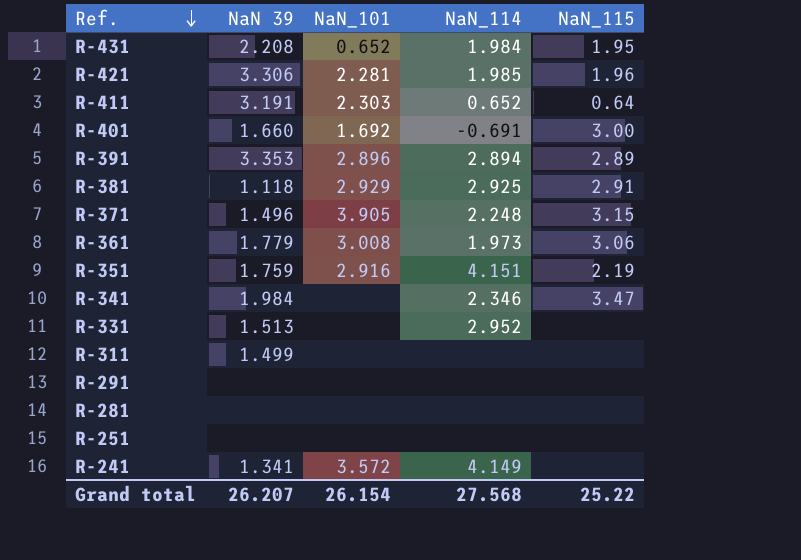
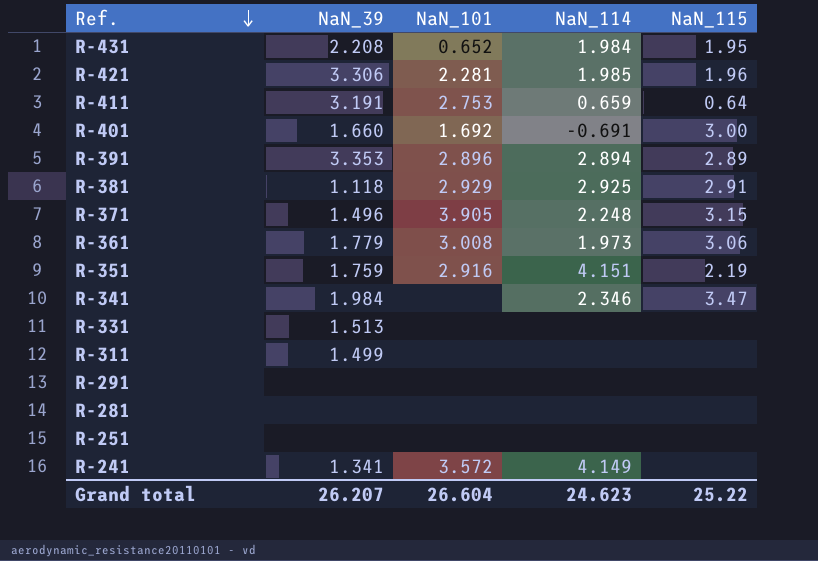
column name: NaN 39 -> NaN_39
R-411 | NaN_101: 2.303 -> 2.753
R-411 | NaN_114: 0.652 -> 0.659
R-331 | NaN_114: 2.952 -> none
Grand total | NaN_101: 26.154 -> 26.604
Grand total | NaN_114: 27.568 -> 24.623

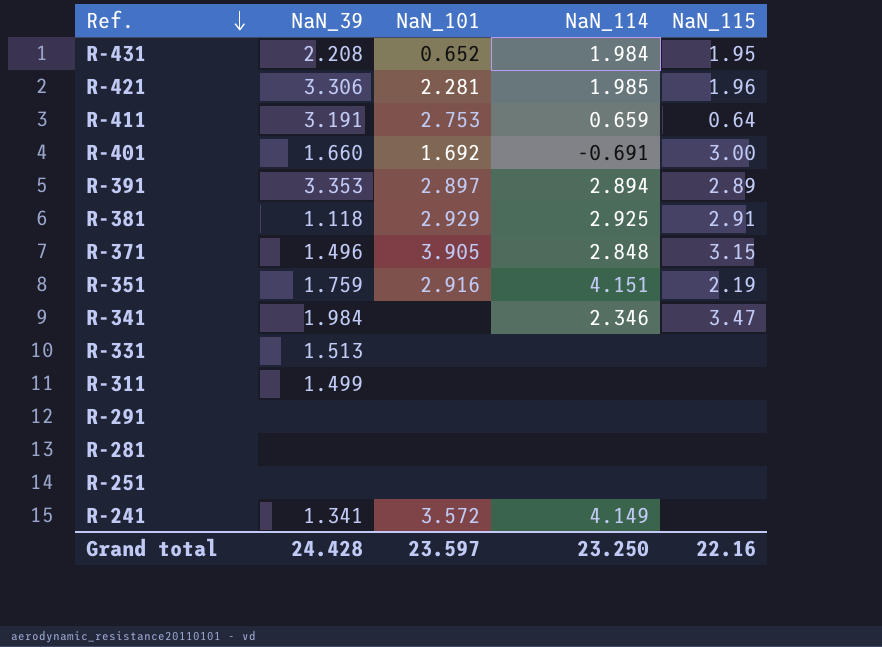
row R-361: 1.779 | 3.008 | 1.973 | 3.06 -> none
R-391 | NaN_101: 2.896 -> 2.897
R-371 | NaN_114: 2.248 -> 2.848
Grand total | NaN_39: 26.207 -> 24.428
Grand total | NaN_101: 26.604 -> 23.597
Grand total | NaN_114: 24.623 -> 23.250
Grand total | NaN_115: 25.22 -> 22.16

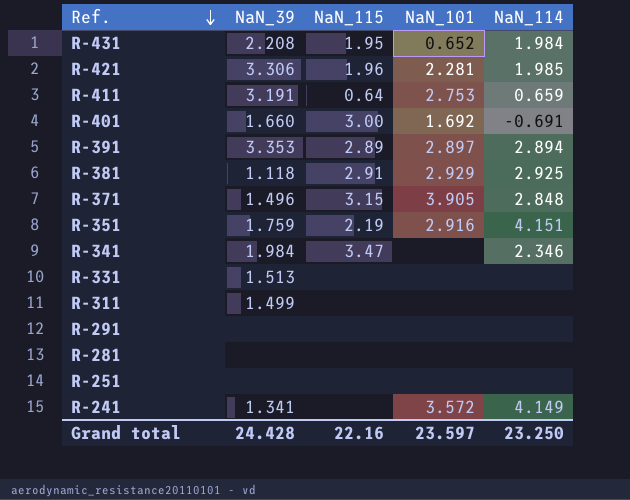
column NaN_115 | position: 5 -> 3

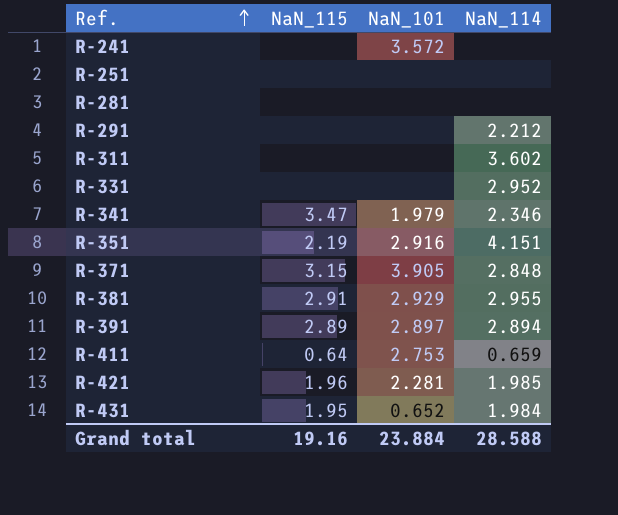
row order: Ref. descending -> Ref. ascending
column NaN_39 | position: 2 -> none
row R-401: 1.660 | 3.00 | 1.692 | -0.691 -> none
R-241 | NaN_114: 4.149 -> none
R-291 | NaN_114: none -> 2.212
R-311 | NaN_114: none -> 3.602
R-331 | NaN_114: none -> 2.952
R-341 | NaN_101: none -> 1.979
R-381 | NaN_114: 2.925 -> 2.955
Grand total | NaN_115: 22.16 -> 19.16
Grand total | NaN_101: 23.597 -> 23.884
Grand total | NaN_114: 23.250 -> 28.588

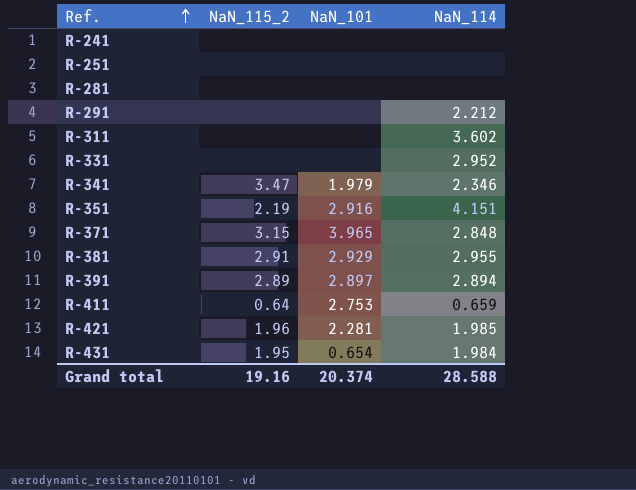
column name: NaN_115 -> NaN_115_2
R-241 | NaN_101: 3.572 -> none
R-371 | NaN_101: 3.905 -> 3.965
R-431 | NaN_101: 0.652 -> 0.654
Grand total | NaN_101: 23.884 -> 20.374

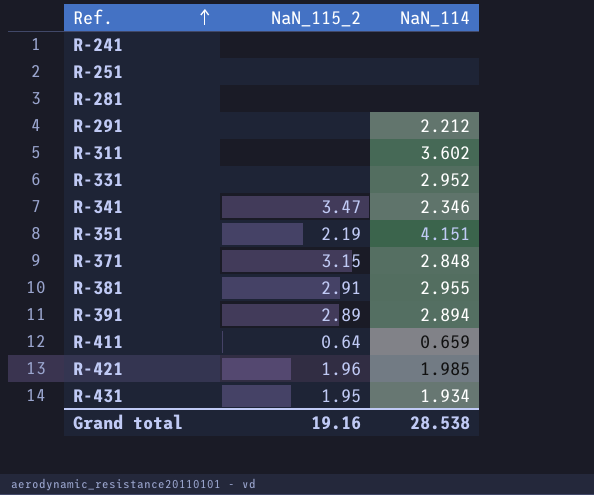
column NaN_101 | position: 3 -> none
R-431 | NaN_114: 1.984 -> 1.934
Grand total | NaN_114: 28.588 -> 28.538

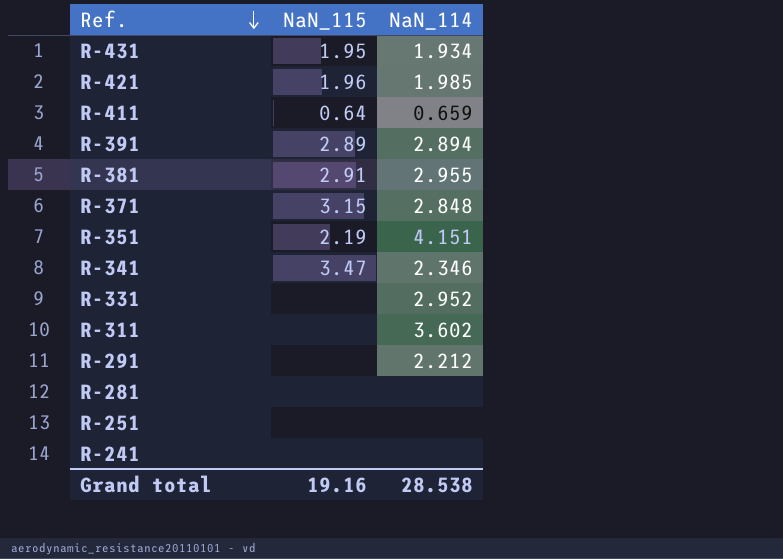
row order: Ref. ascending -> Ref. descending
column name: NaN_115_2 -> NaN_115

